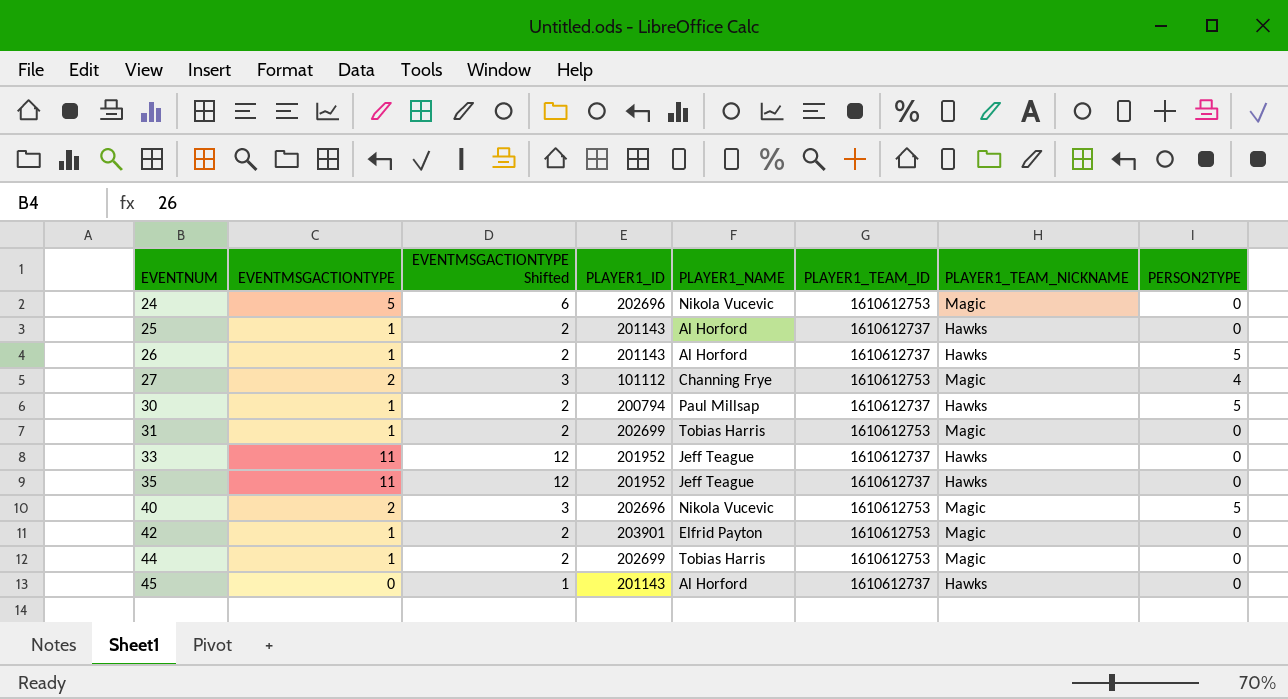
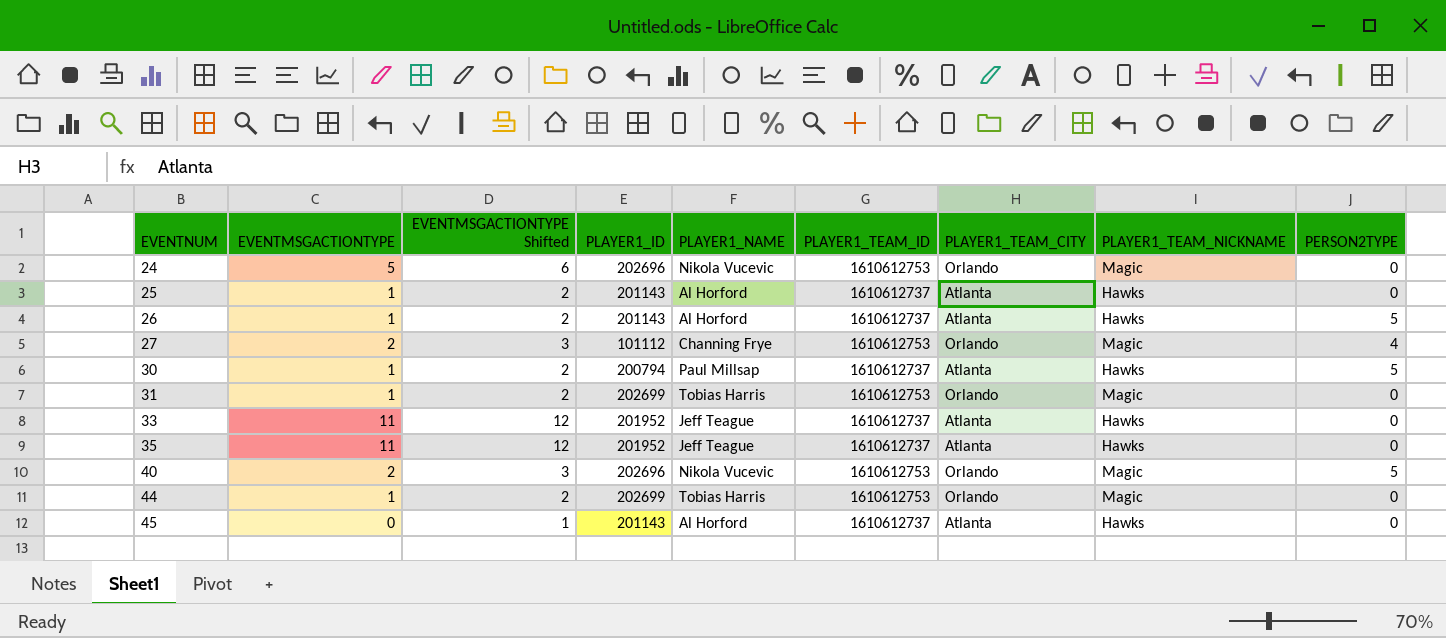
column PLAYER1_TEAM_CITY | position: none -> 7
row 42: 1 | 2 | 203901 | Elfrid Payton | 1610612753 | Magic | 0 -> none

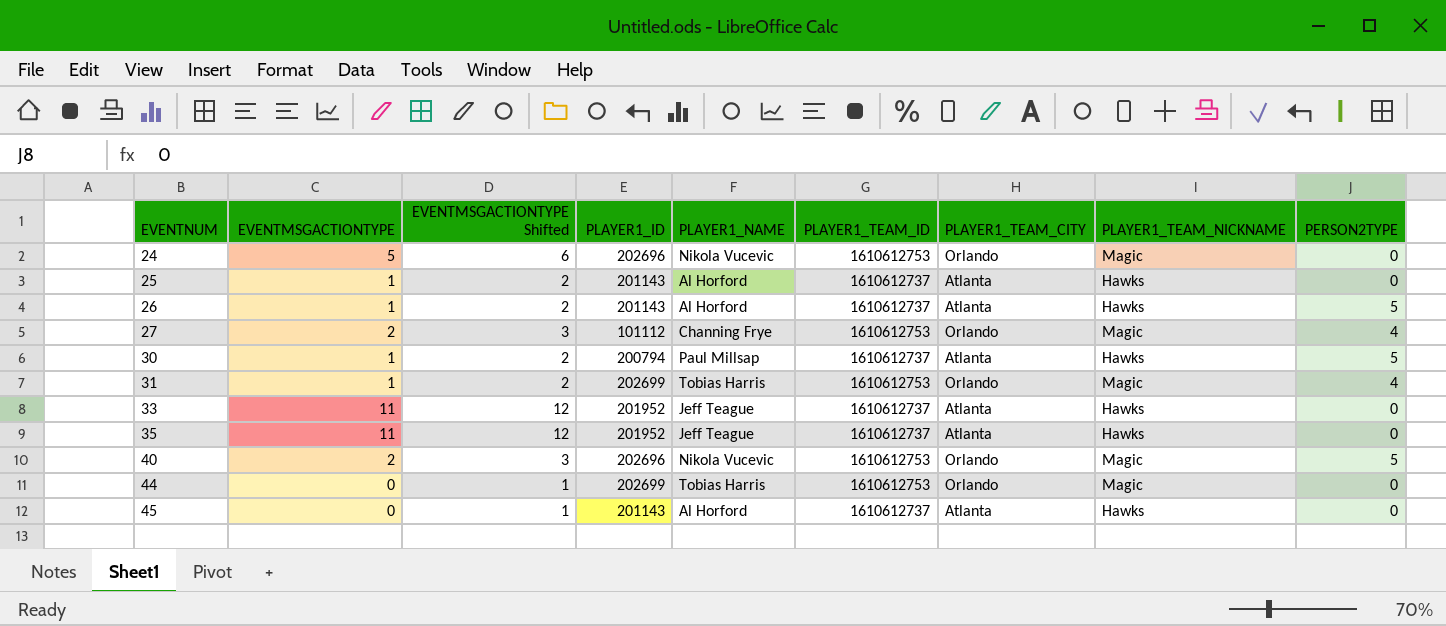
31 | PERSON2TYPE: 0 -> 4
44 | EVENTMSGACTIONTYPE: 1 -> 0
44 | EVENTMSGACTIONTYPE Shifted: 2 -> 1

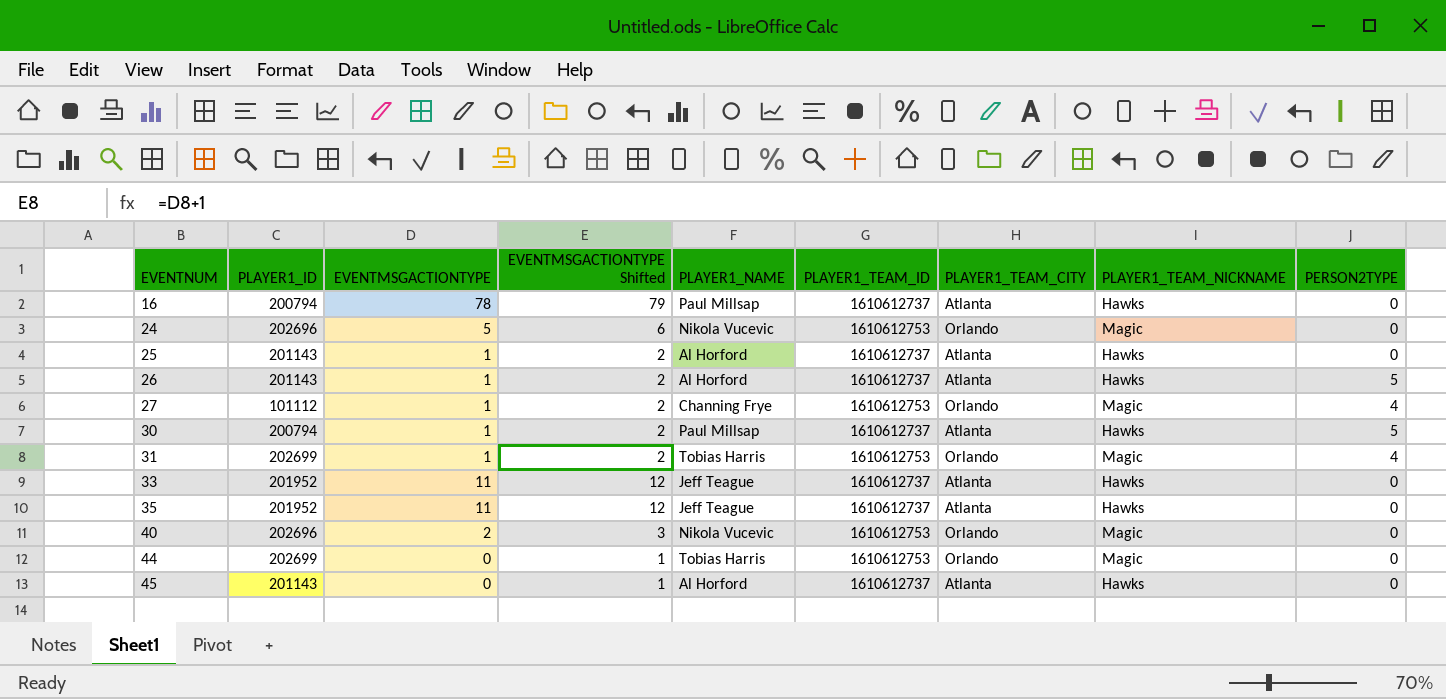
column PLAYER1_ID | position: 4 -> 2
row 16: none -> 200794 | 78 | 79 | Paul Millsap | 1610612737 | Atlanta | Hawks | 0
27 | EVENTMSGACTIONTYPE: 2 -> 1
27 | EVENTMSGACTIONTYPE Shifted: 3 -> 2
40 | PERSON2TYPE: 5 -> 0

